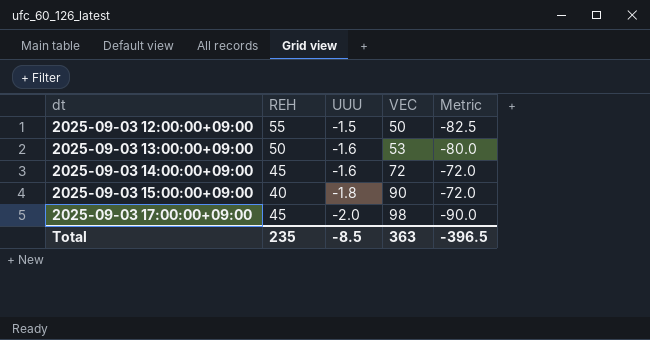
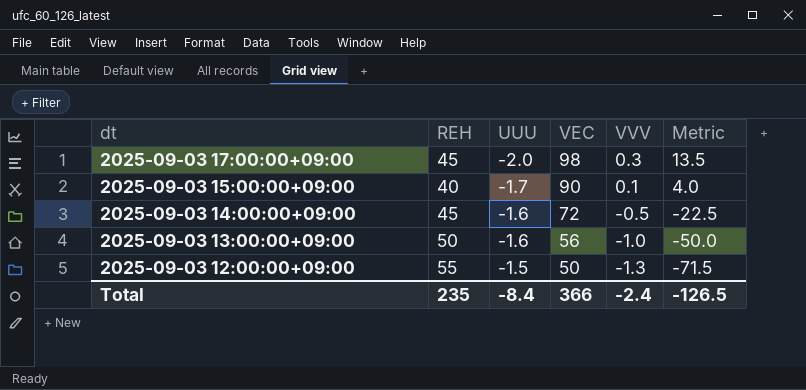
row order: dt ascending -> dt descending
column VVV | position: none -> 5
column Metric | formula: [REH] * [UUU] -> [REH] * [VVV]
2025-09-03 15:00:00+09:00 | UUU: -1.8 -> -1.7
2025-09-03 13:00:00+09:00 | VEC: 53 -> 56
Total | UUU: -8.5 -> -8.4
Total | VEC: 363 -> 366
Total | Metric: -396.5 -> -126.5

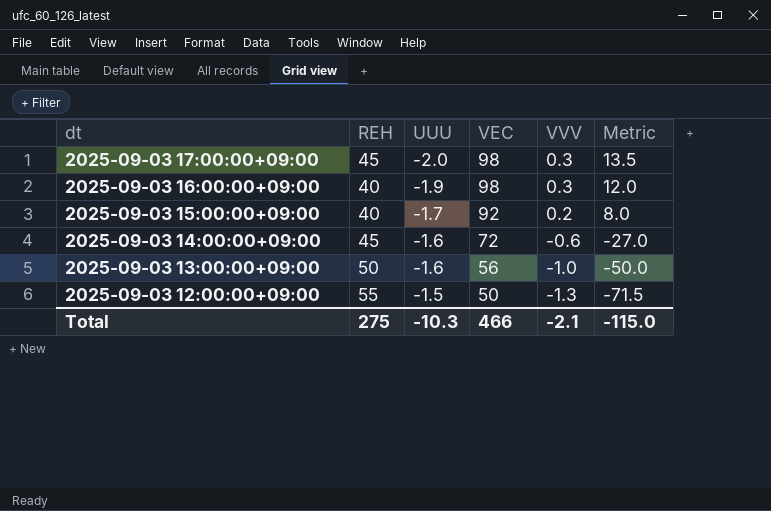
row 2025-09-03 16:00:00+09:00: none -> 40 | -1.9 | 98 | 0.3 | 12.0
2025-09-03 15:00:00+09:00 | VEC: 90 -> 92
2025-09-03 15:00:00+09:00 | VVV: 0.1 -> 0.2
2025-09-03 15:00:00+09:00 | Metric: 4.0 -> 8.0
2025-09-03 14:00:00+09:00 | VVV: -0.5 -> -0.6
2025-09-03 14:00:00+09:00 | Metric: -22.5 -> -27.0
Total | REH: 235 -> 275
Total | UUU: -8.4 -> -10.3
Total | VEC: 366 -> 466
Total | VVV: -2.4 -> -2.1
Total | Metric: -126.5 -> -115.0

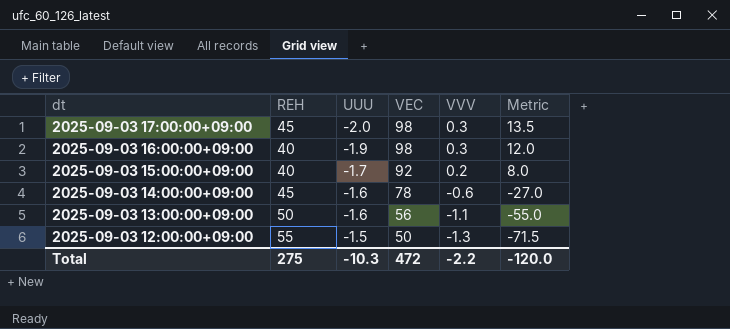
2025-09-03 14:00:00+09:00 | VEC: 72 -> 78
2025-09-03 13:00:00+09:00 | VVV: -1.0 -> -1.1
2025-09-03 13:00:00+09:00 | Metric: -50.0 -> -55.0
Total | VEC: 466 -> 472
Total | VVV: -2.1 -> -2.2
Total | Metric: -115.0 -> -120.0

